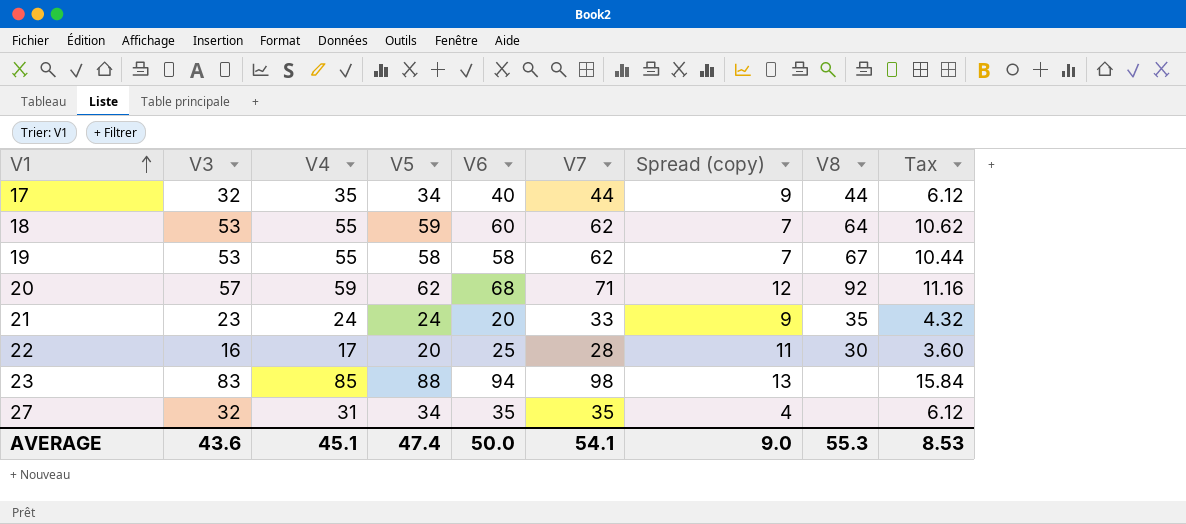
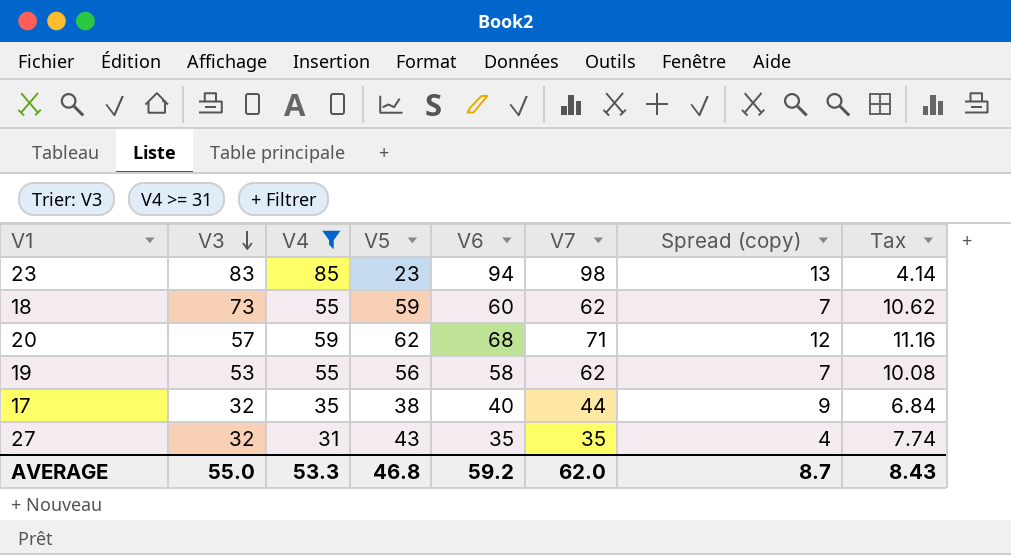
filter: none -> V4 >= 31
row order: V1 ascending -> V3 descending
column V8 | position: 8 -> none
23 | V5: 88 -> 23
23 | Tax: 15.84 -> 4.14
18 | V3: 53 -> 73
19 | V5: 58 -> 56
19 | Tax: 10.44 -> 10.08
17 | V5: 34 -> 38
17 | Tax: 6.12 -> 6.84
27 | V5: 34 -> 43
27 | Tax: 6.12 -> 7.74
AVERAGE | V3: 43.6 -> 55.0
AVERAGE | V4: 45.1 -> 53.3
AVERAGE | V5: 47.4 -> 46.8
AVERAGE | V6: 50.0 -> 59.2
AVERAGE | V7: 54.1 -> 62.0
AVERAGE | Spread (copy): 9.0 -> 8.7
AVERAGE | Tax: 8.53 -> 8.43

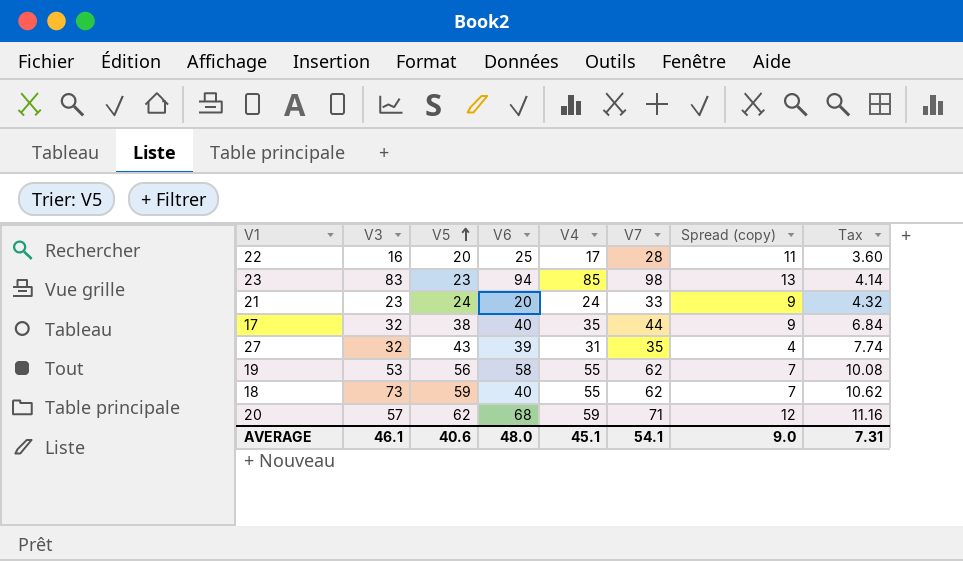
filter: V4 >= 31 -> none
row order: V3 descending -> V5 ascending
column V4 | position: 3 -> 5
27 | V6: 35 -> 39
18 | V6: 60 -> 40
AVERAGE | V3: 55.0 -> 46.1
AVERAGE | V5: 46.8 -> 40.6
AVERAGE | V6: 59.2 -> 48.0
AVERAGE | V4: 53.3 -> 45.1
AVERAGE | V7: 62.0 -> 54.1
AVERAGE | Spread (copy): 8.7 -> 9.0
AVERAGE | Tax: 8.43 -> 7.31

